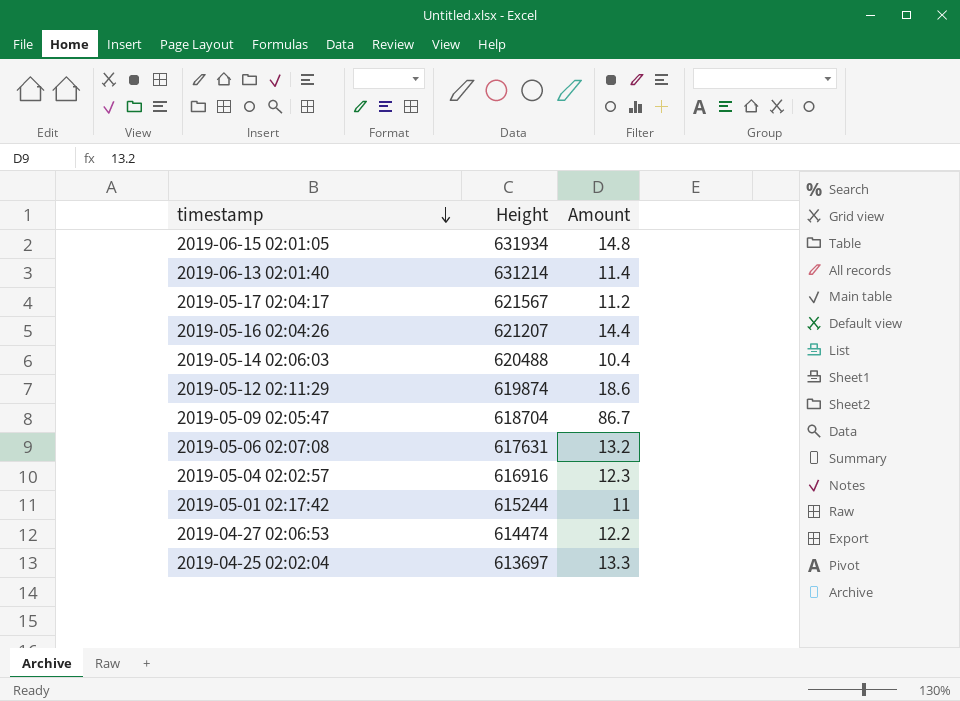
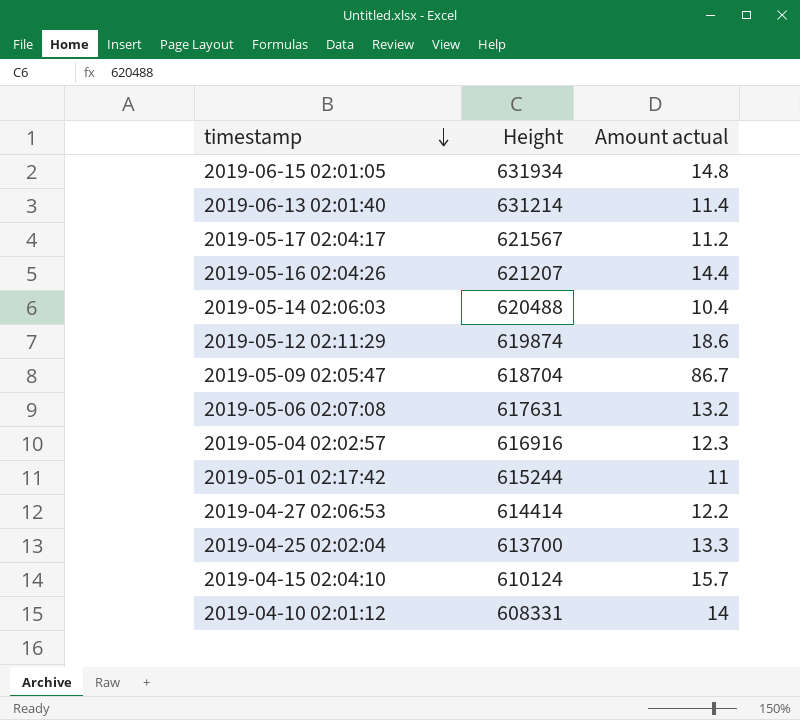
column name: Amount -> Amount actual
2019-04-27 02:06:53 | Height: 614474 -> 614414
2019-04-25 02:02:04 | Height: 613697 -> 613700
row 2019-04-15 02:04:10: none -> 610124 | 15.7
row 2019-04-10 02:01:12: none -> 608331 | 14

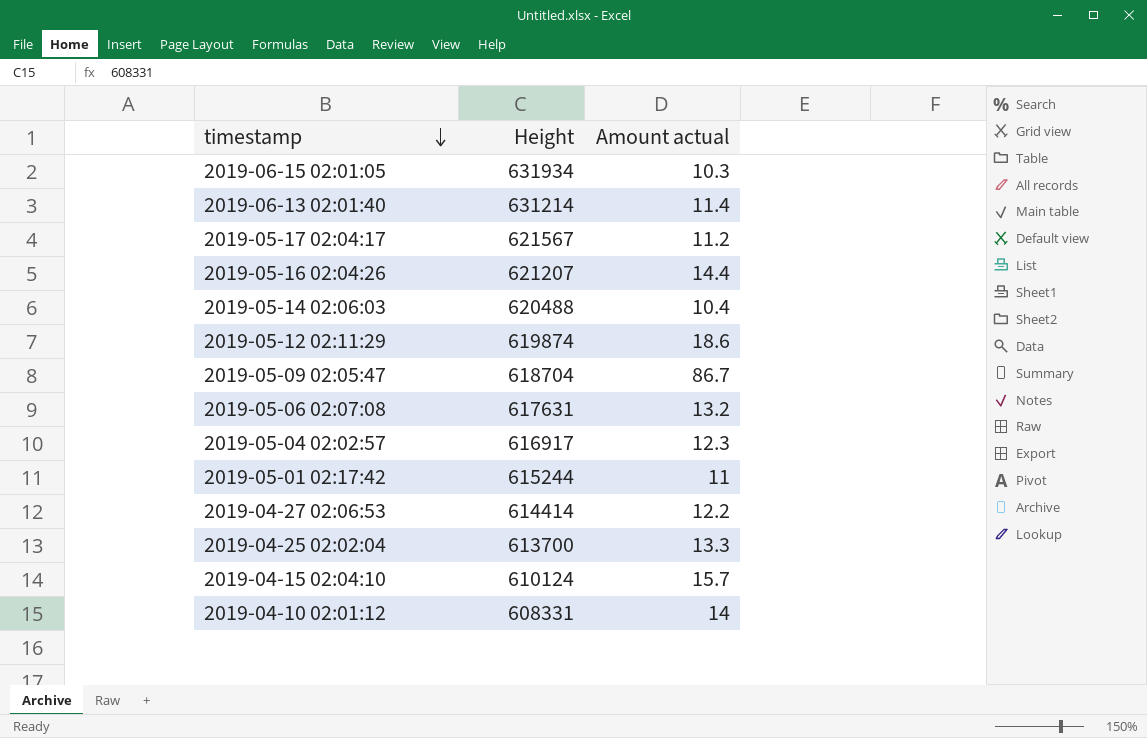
2019-06-15 02:01:05 | Amount actual: 14.8 -> 10.3
2019-05-04 02:02:57 | Height: 616916 -> 616917

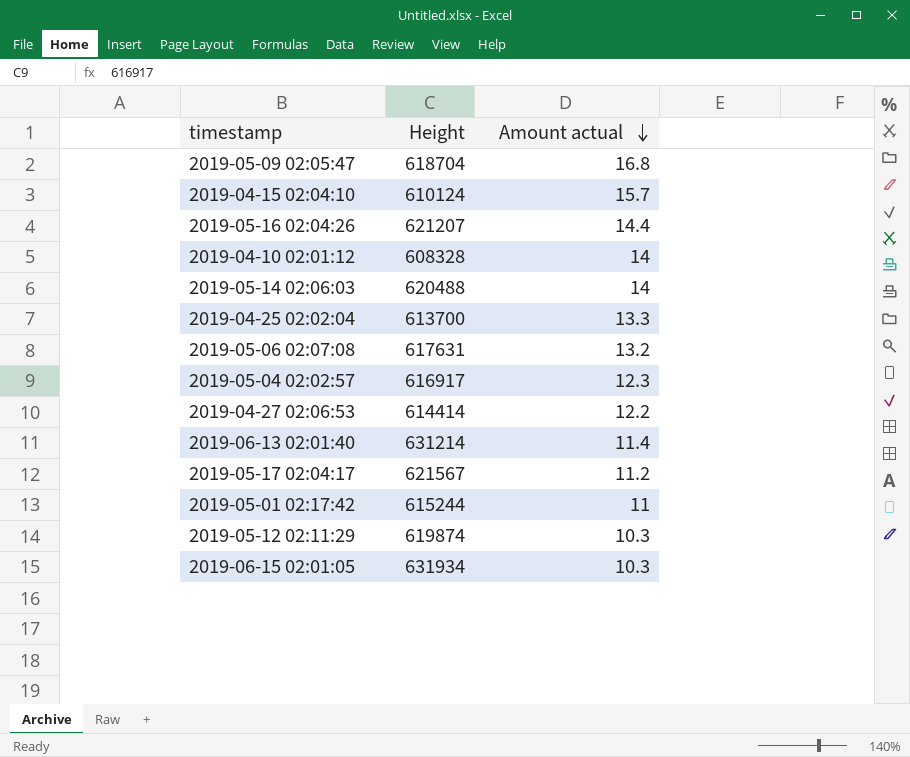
row order: timestamp descending -> Amount actual descending
2019-05-09 02:05:47 | Amount actual: 86.7 -> 16.8
2019-04-10 02:01:12 | Height: 608331 -> 608328
2019-05-14 02:06:03 | Amount actual: 10.4 -> 14
2019-05-12 02:11:29 | Amount actual: 18.6 -> 10.3

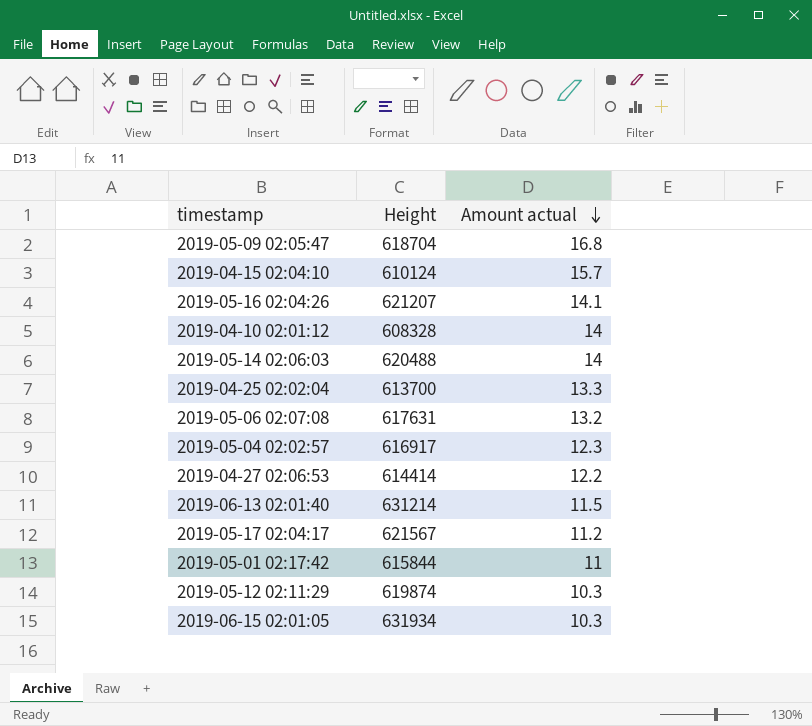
2019-05-16 02:04:26 | Amount actual: 14.4 -> 14.1
2019-06-13 02:01:40 | Amount actual: 11.4 -> 11.5
2019-05-01 02:17:42 | Height: 615244 -> 615844

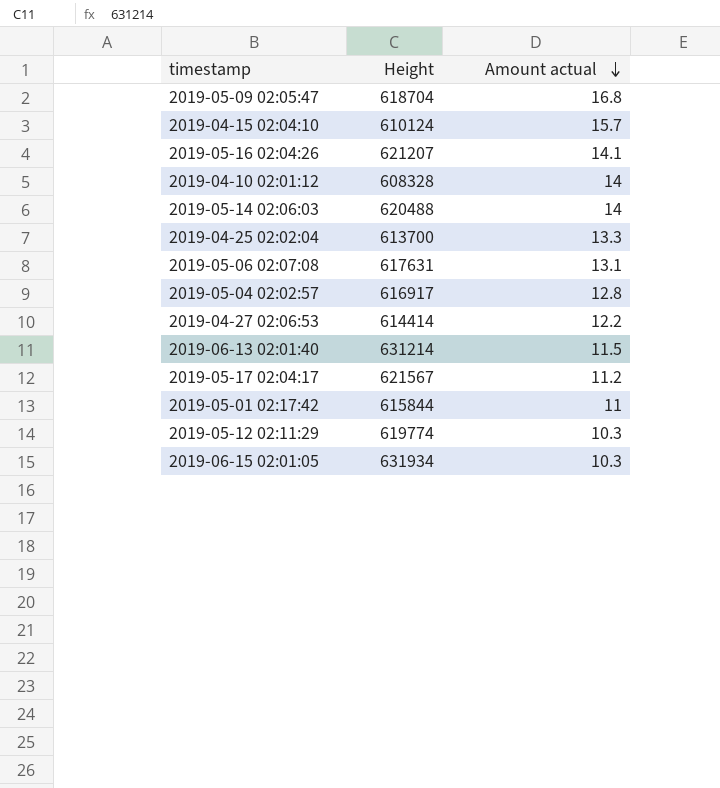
2019-05-06 02:07:08 | Amount actual: 13.2 -> 13.1
2019-05-04 02:02:57 | Amount actual: 12.3 -> 12.8
2019-05-12 02:11:29 | Height: 619874 -> 619774

